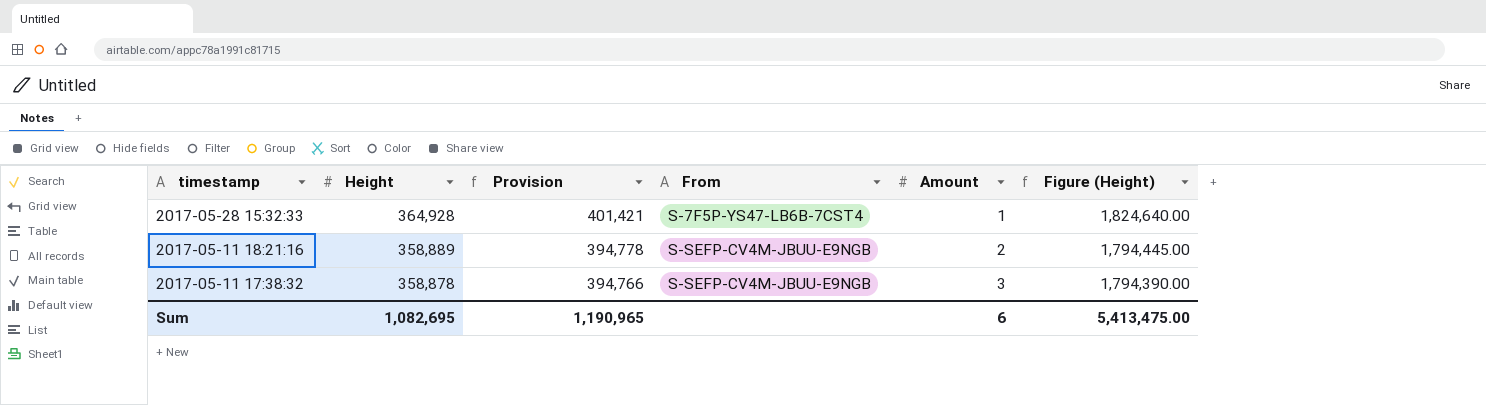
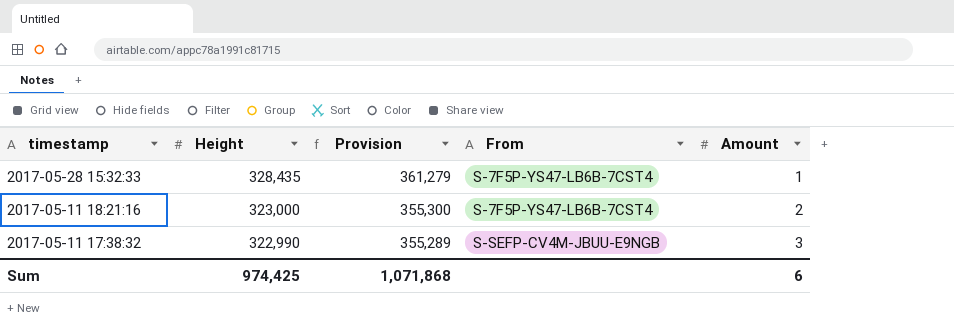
column Figure (Height) | formula: [Height] * 5 -> none
2017-05-28 15:32:33 | Height: 364,928 -> 328,435
2017-05-28 15:32:33 | Provision: 401,421 -> 361,279
2017-05-11 18:21:16 | Height: 358,889 -> 323,000
2017-05-11 18:21:16 | Provision: 394,778 -> 355,300
2017-05-11 18:21:16 | From: S-SEFP-CV4M-JBUU-E9NGB -> S-7F5P-YS47-LB6B-7CST4
2017-05-11 17:38:32 | Height: 358,878 -> 322,990
2017-05-11 17:38:32 | Provision: 394,766 -> 355,289
Sum | Height: 1,082,695 -> 974,425
Sum | Provision: 1,190,965 -> 1,071,868

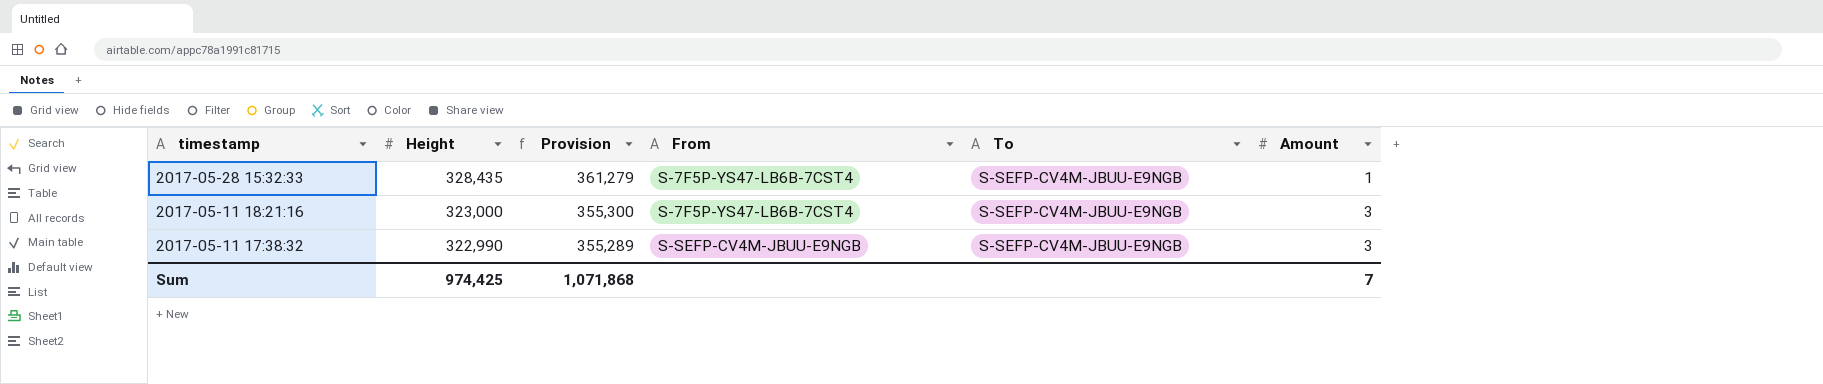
column To | position: none -> 5
2017-05-11 18:21:16 | Amount: 2 -> 3
Sum | Amount: 6 -> 7

